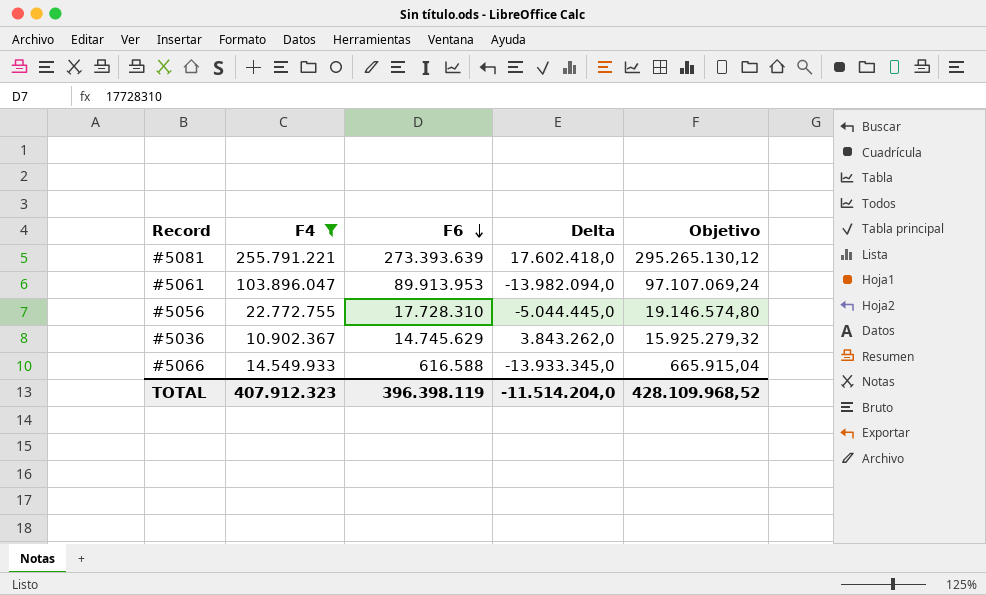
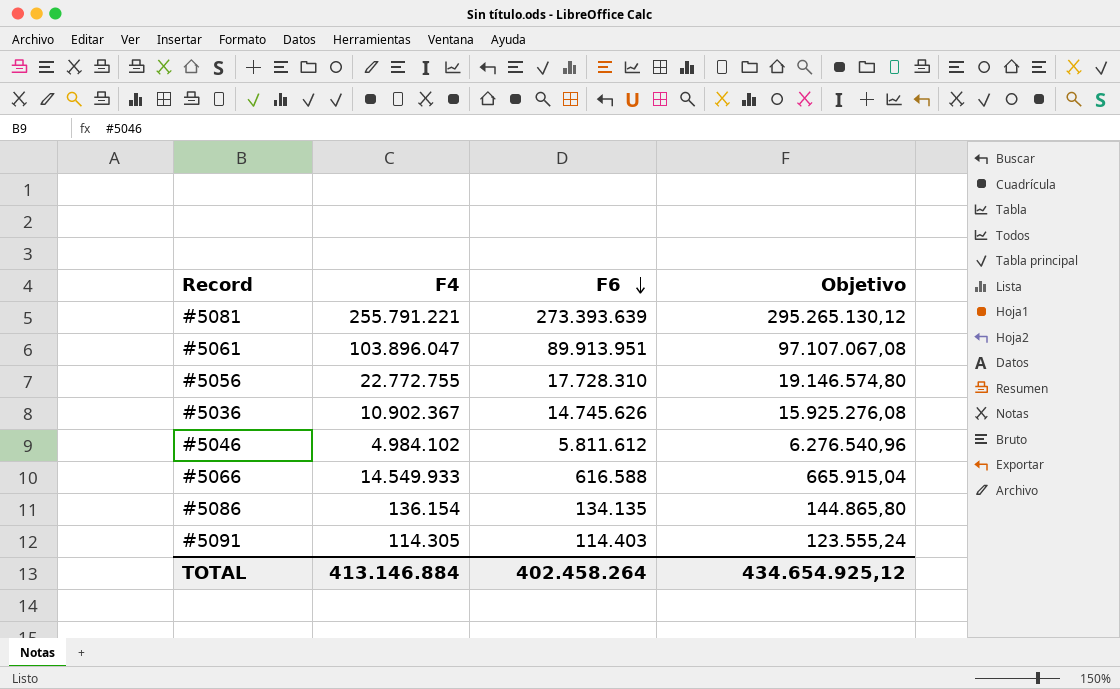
filter: F4 >= 10.902.367 -> none
column Delta | formula: [F6] - [F4] -> none
#5061 | F6: 89.913.953 -> 89.913.951
#5061 | Objetivo: 97.107.069,24 -> 97.107.067,08
#5036 | F6: 14.745.629 -> 14.745.626
#5036 | Objetivo: 15.925.279,32 -> 15.925.276,08
TOTAL | F4: 407.912.323 -> 413.146.884
TOTAL | F6: 396.398.119 -> 402.458.264
TOTAL | Objetivo: 428.109.968,52 -> 434.654.925,12

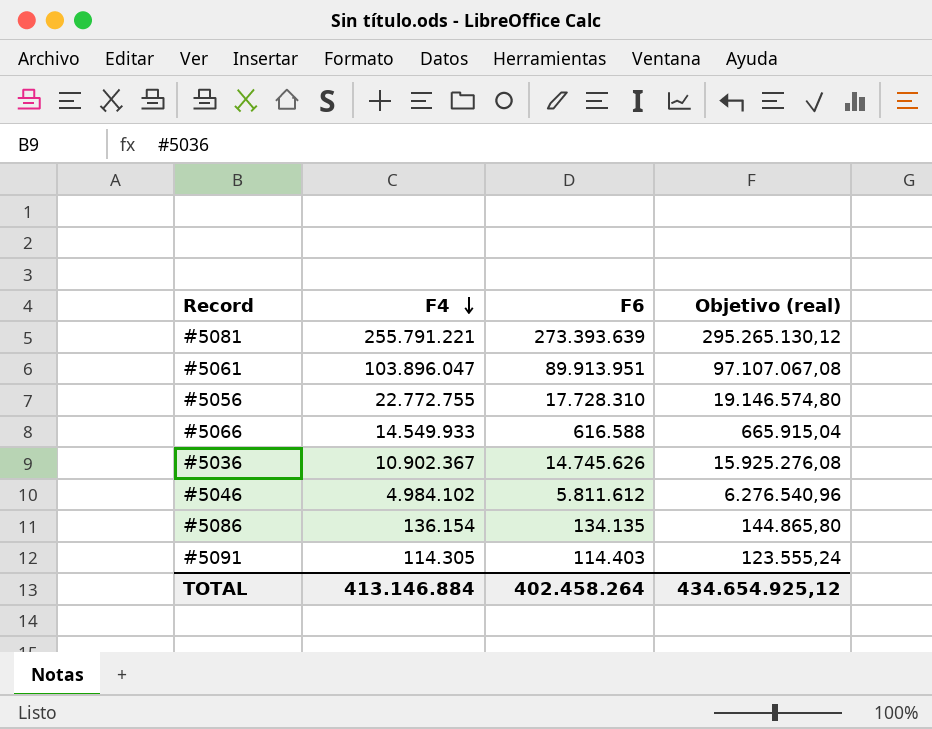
row order: F6 descending -> F4 descending
column name: Objetivo -> Objetivo (real)

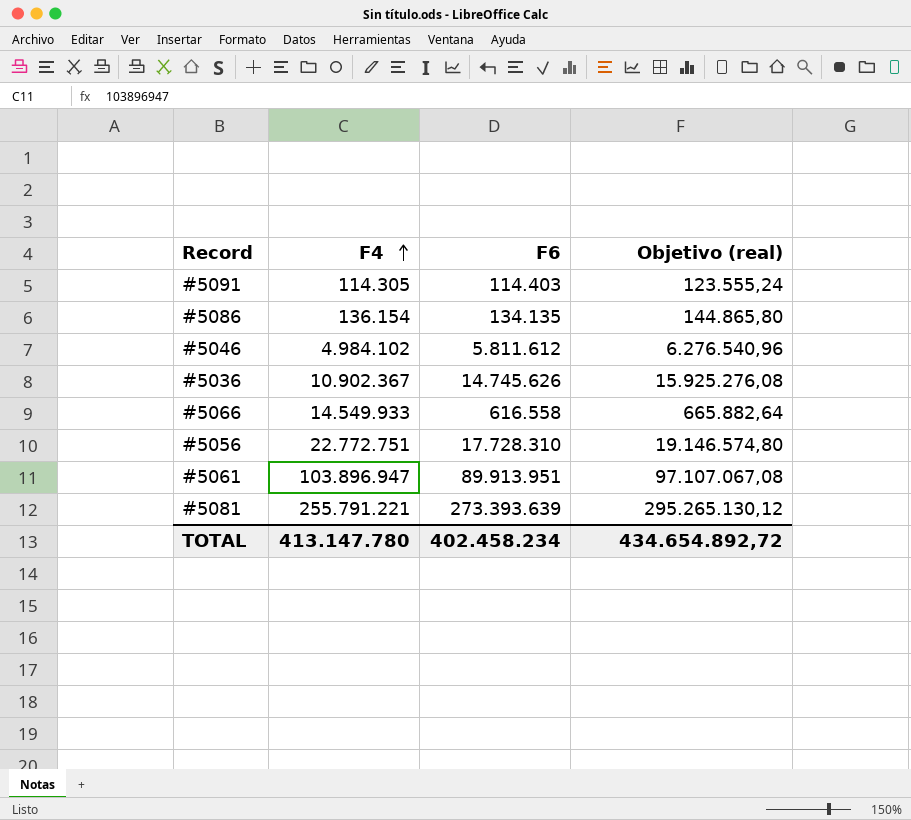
row order: F4 descending -> F4 ascending
#5066 | F6: 616.588 -> 616.558
#5066 | Objetivo (real): 665.915,04 -> 665.882,64
#5056 | F4: 22.772.755 -> 22.772.751
#5061 | F4: 103.896.047 -> 103.896.947
TOTAL | F4: 413.146.884 -> 413.147.780
TOTAL | F6: 402.458.264 -> 402.458.234
TOTAL | Objetivo (real): 434.654.925,12 -> 434.654.892,72

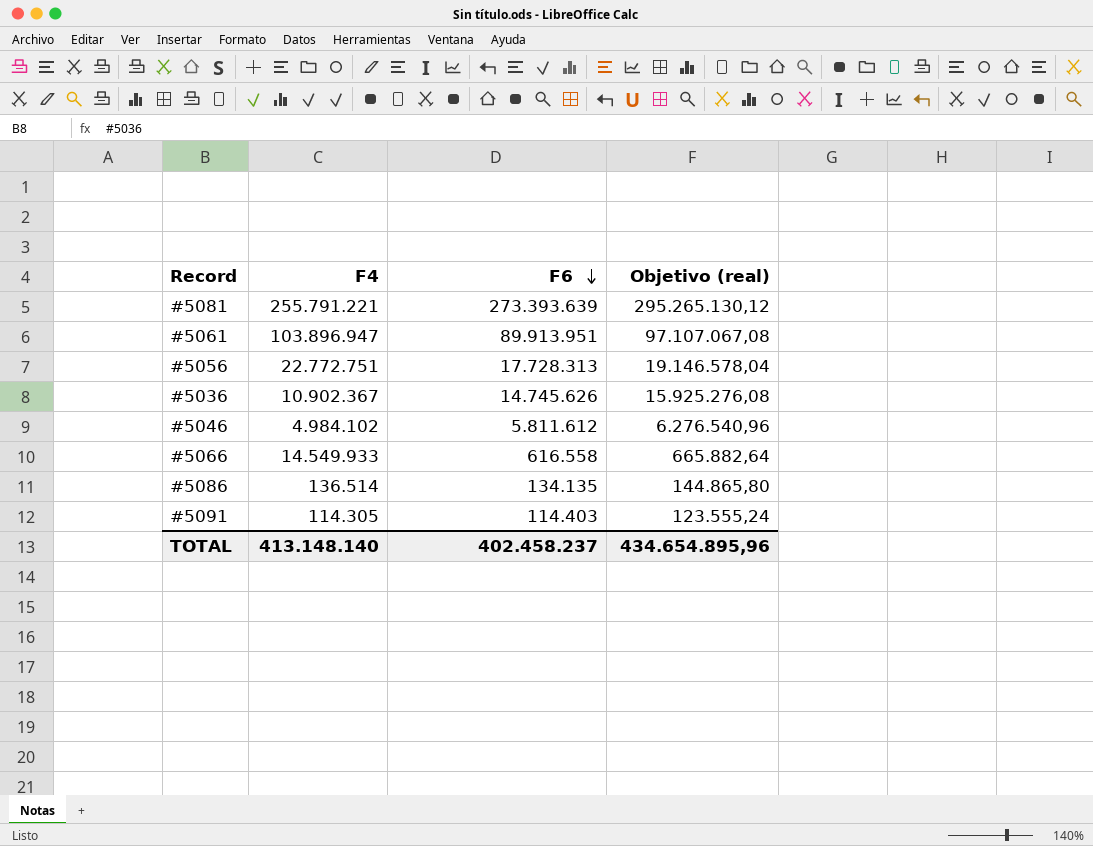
row order: F4 ascending -> F6 descending
#5056 | F6: 17.728.310 -> 17.728.313
#5056 | Objetivo (real): 19.146.574,80 -> 19.146.578,04
#5086 | F4: 136.154 -> 136.514
TOTAL | F4: 413.147.780 -> 413.148.140
TOTAL | F6: 402.458.234 -> 402.458.237
TOTAL | Objetivo (real): 434.654.892,72 -> 434.654.895,96

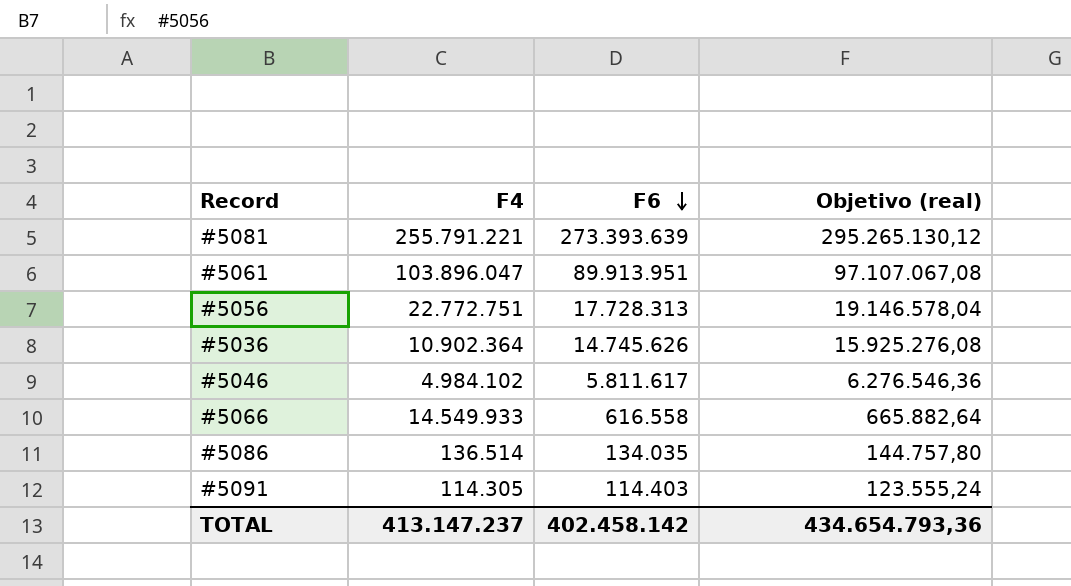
#5061 | F4: 103.896.947 -> 103.896.047
#5036 | F4: 10.902.367 -> 10.902.364
#5046 | F6: 5.811.612 -> 5.811.617
#5046 | Objetivo (real): 6.276.540,96 -> 6.276.546,36
#5086 | F6: 134.135 -> 134.035
#5086 | Objetivo (real): 144.865,80 -> 144.757,80
TOTAL | F4: 413.148.140 -> 413.147.237
TOTAL | F6: 402.458.237 -> 402.458.142
TOTAL | Objetivo (real): 434.654.895,96 -> 434.654.793,36

